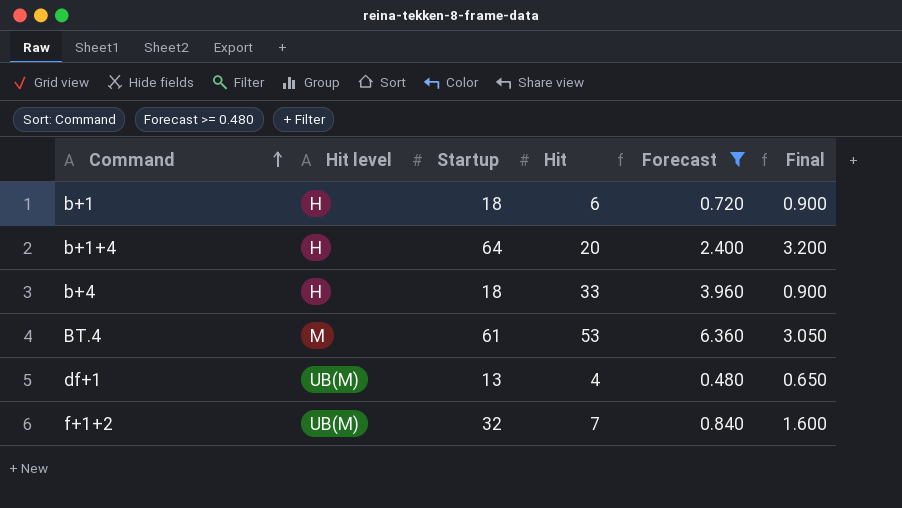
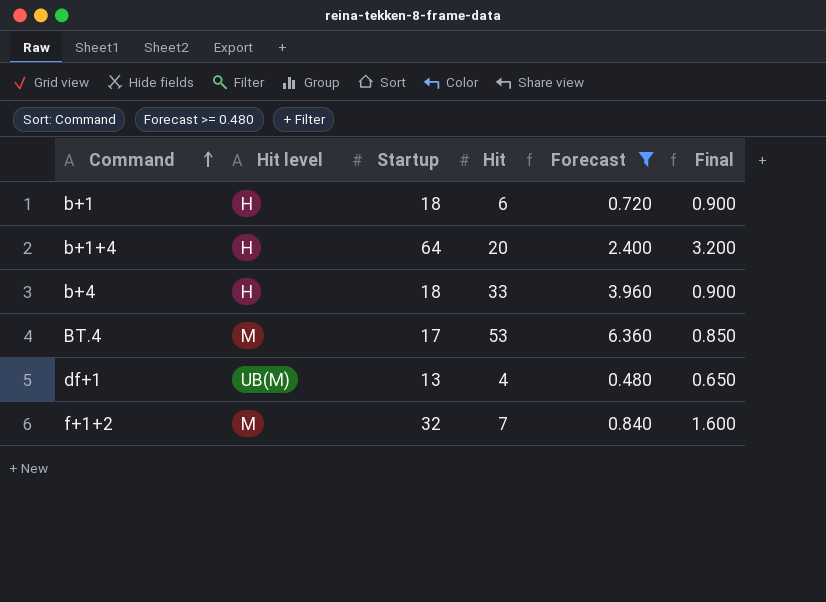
BT.4 | Startup: 61 -> 17
BT.4 | Final: 3.050 -> 0.850
f+1+2 | Hit level: UB(M) -> M

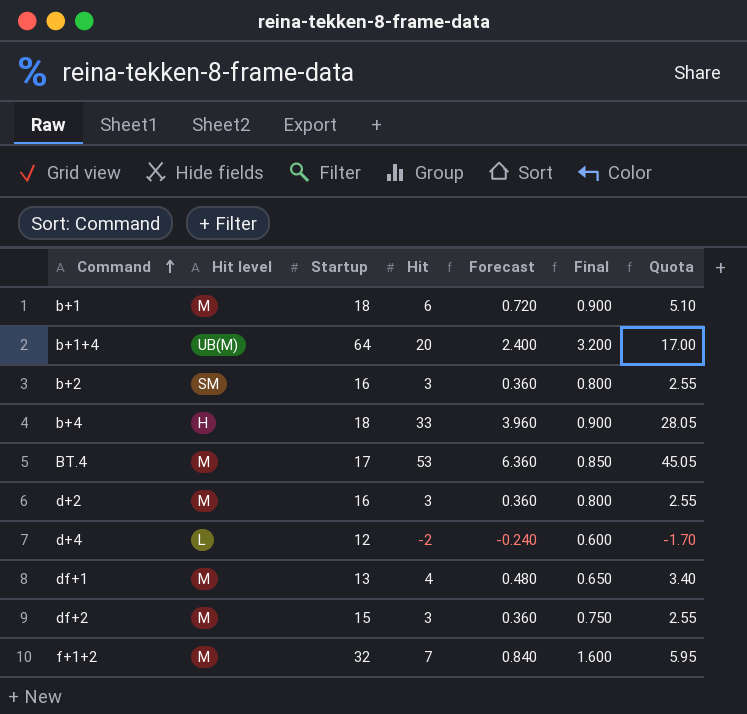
filter: Forecast >= 0.480 -> none
column Quota | formula: none -> [Hit] * 0.85
b+1 | Hit level: H -> M
b+1+4 | Hit level: H -> UB(M)
df+1 | Hit level: UB(M) -> M

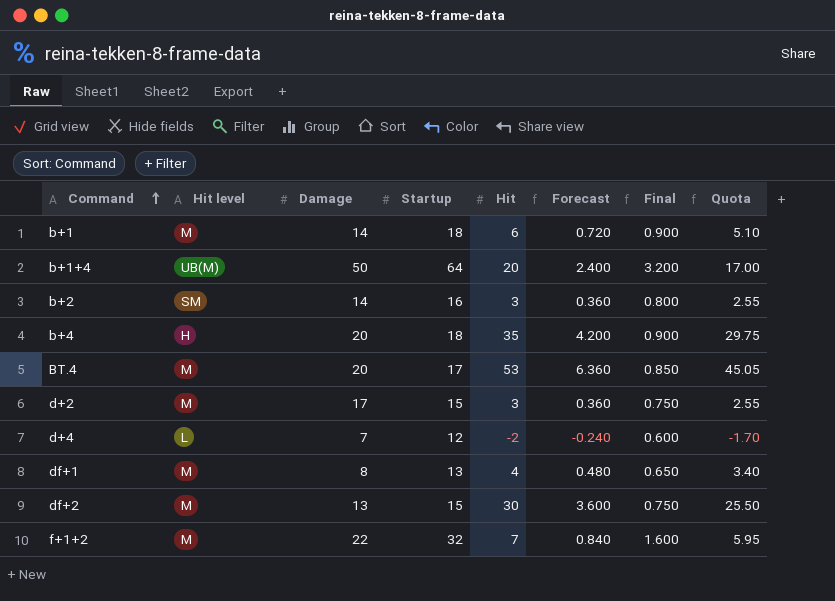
column Damage | position: none -> 3
b+4 | Hit: 33 -> 35
b+4 | Forecast: 3.960 -> 4.200
b+4 | Quota: 28.05 -> 29.75
d+2 | Startup: 16 -> 15
d+2 | Final: 0.800 -> 0.750
df+2 | Hit: 3 -> 30
df+2 | Forecast: 0.360 -> 3.600
df+2 | Quota: 2.55 -> 25.50

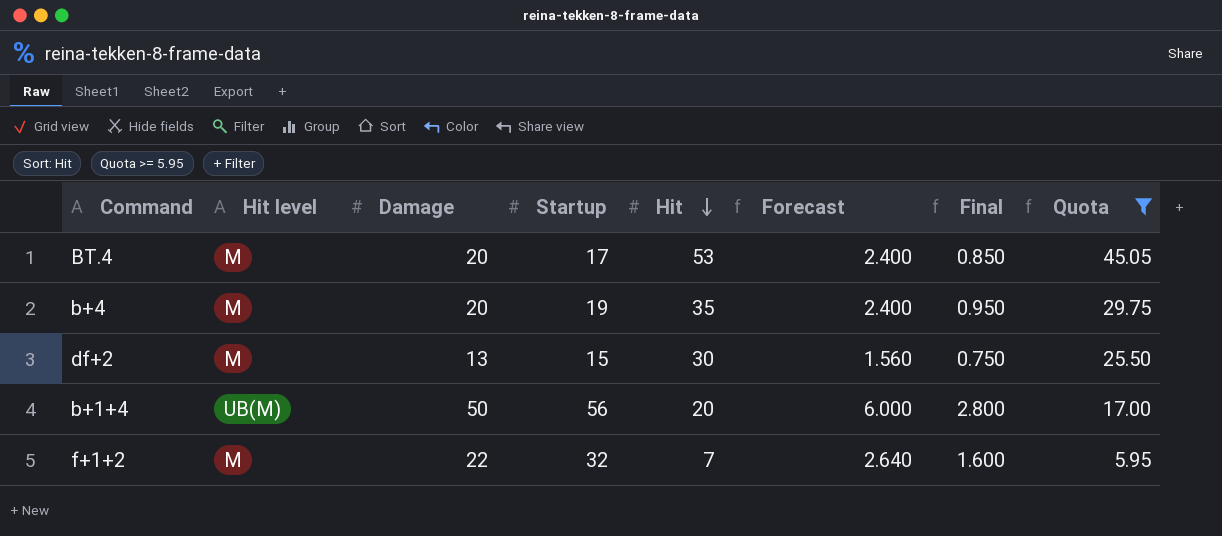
filter: none -> Quota >= 5.95
row order: Command ascending -> Hit descending
column Forecast | formula: [Hit] * 0.12 -> [Damage] * 0.12
b+4 | Hit level: H -> M
b+4 | Startup: 18 -> 19
b+4 | Final: 0.900 -> 0.950
b+1+4 | Startup: 64 -> 56
b+1+4 | Final: 3.200 -> 2.800

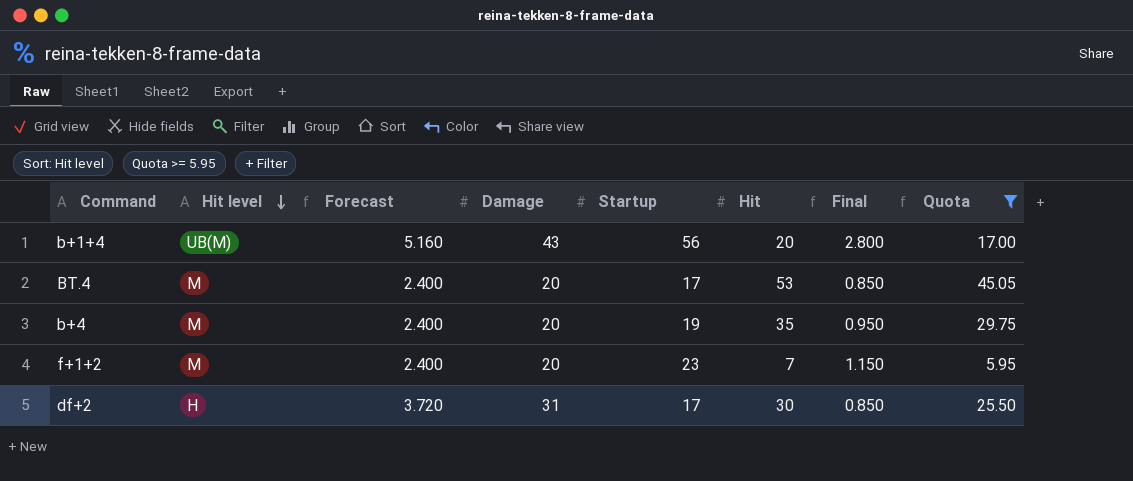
row order: Hit descending -> Hit level descending
column Forecast | position: 6 -> 3
b+1+4 | Forecast: 6.000 -> 5.160
b+1+4 | Damage: 50 -> 43
f+1+2 | Forecast: 2.640 -> 2.400
f+1+2 | Damage: 22 -> 20
f+1+2 | Startup: 32 -> 23
f+1+2 | Final: 1.600 -> 1.150
df+2 | Hit level: M -> H
df+2 | Forecast: 1.560 -> 3.720
df+2 | Damage: 13 -> 31
df+2 | Startup: 15 -> 17
df+2 | Final: 0.750 -> 0.850

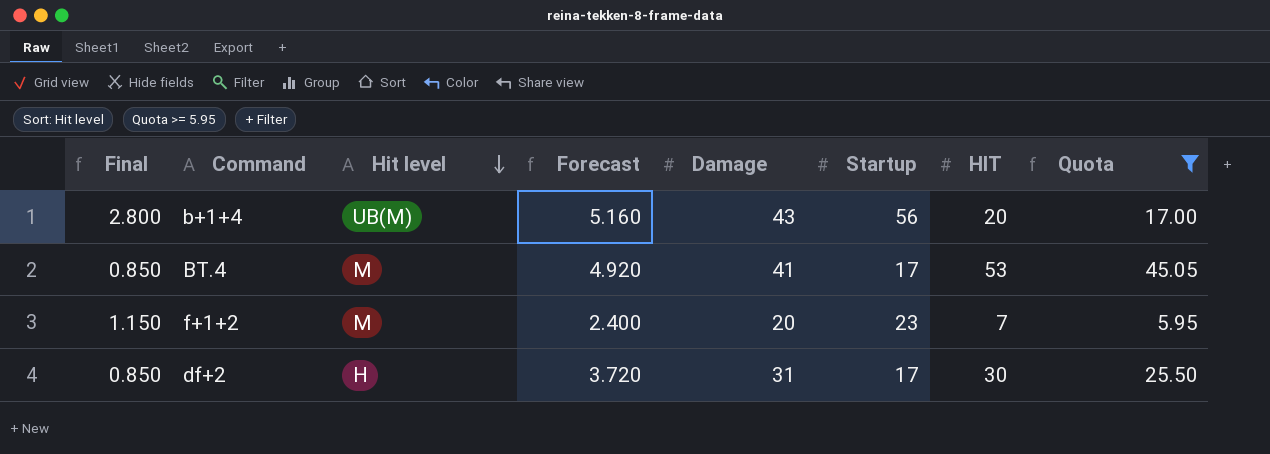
column Final | position: 7 -> 1
column name: Hit -> HIT
row b+4: M | 2.400 | 20 | 19 | 35 | 0.950 | 29.75 -> none
BT.4 | Forecast: 2.400 -> 4.920
BT.4 | Damage: 20 -> 41

